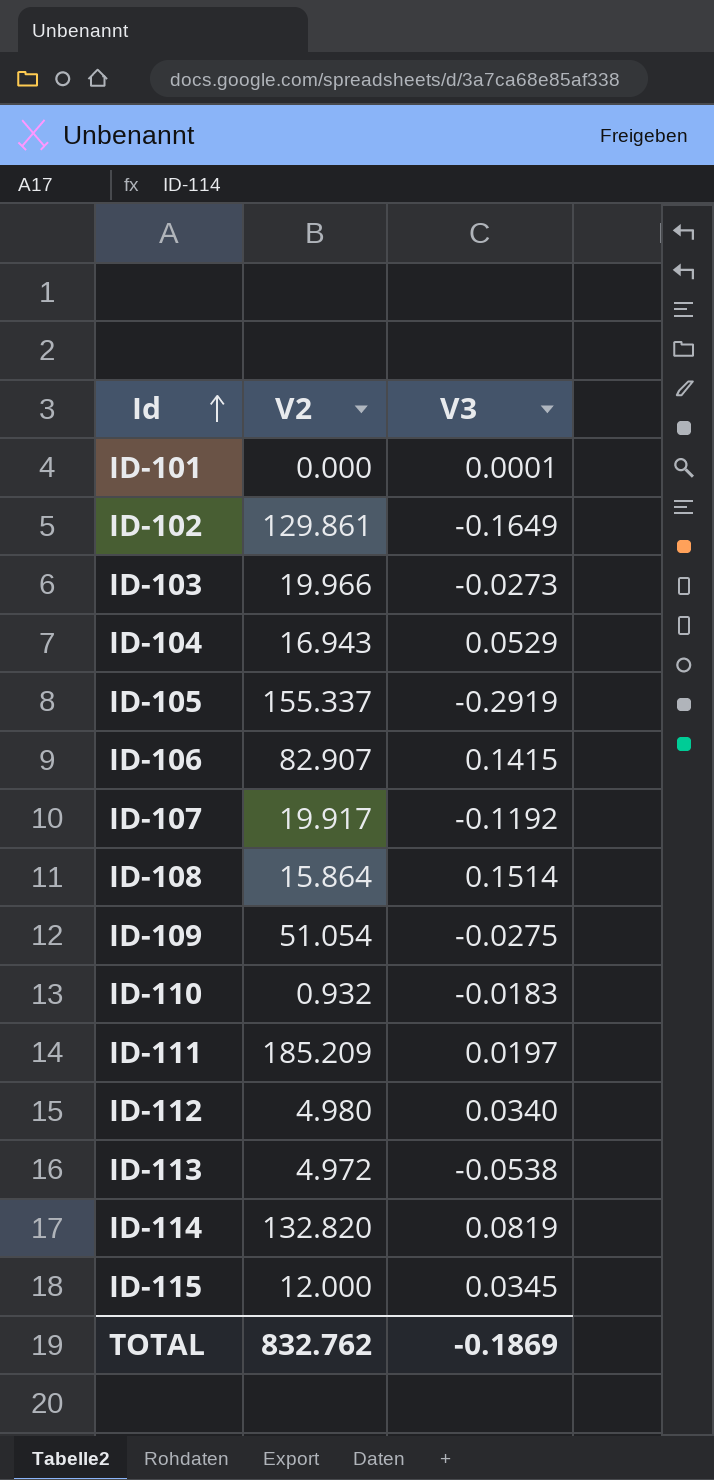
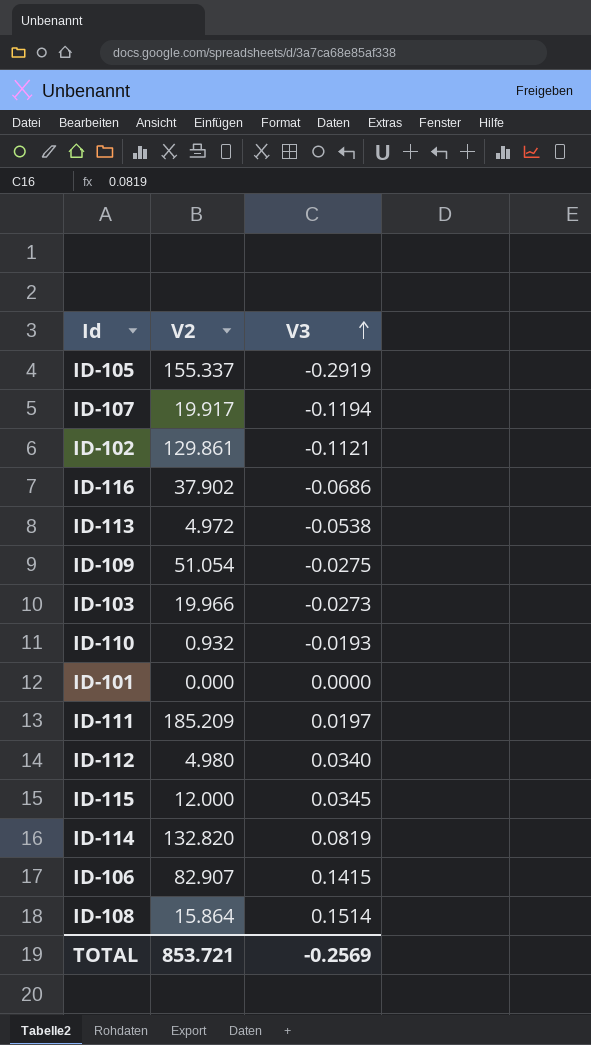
row order: Id ascending -> V3 ascending
row ID-104: 16.943 | 0.0529 -> none
ID-107 | V3: -0.1192 -> -0.1194
ID-102 | V3: -0.1649 -> -0.1121
row ID-116: none -> 37.902 | -0.0686
ID-110 | V3: -0.0183 -> -0.0193
ID-101 | V3: 0.0001 -> 0.0000
TOTAL | V2: 832.762 -> 853.721
TOTAL | V3: -0.1869 -> -0.2569

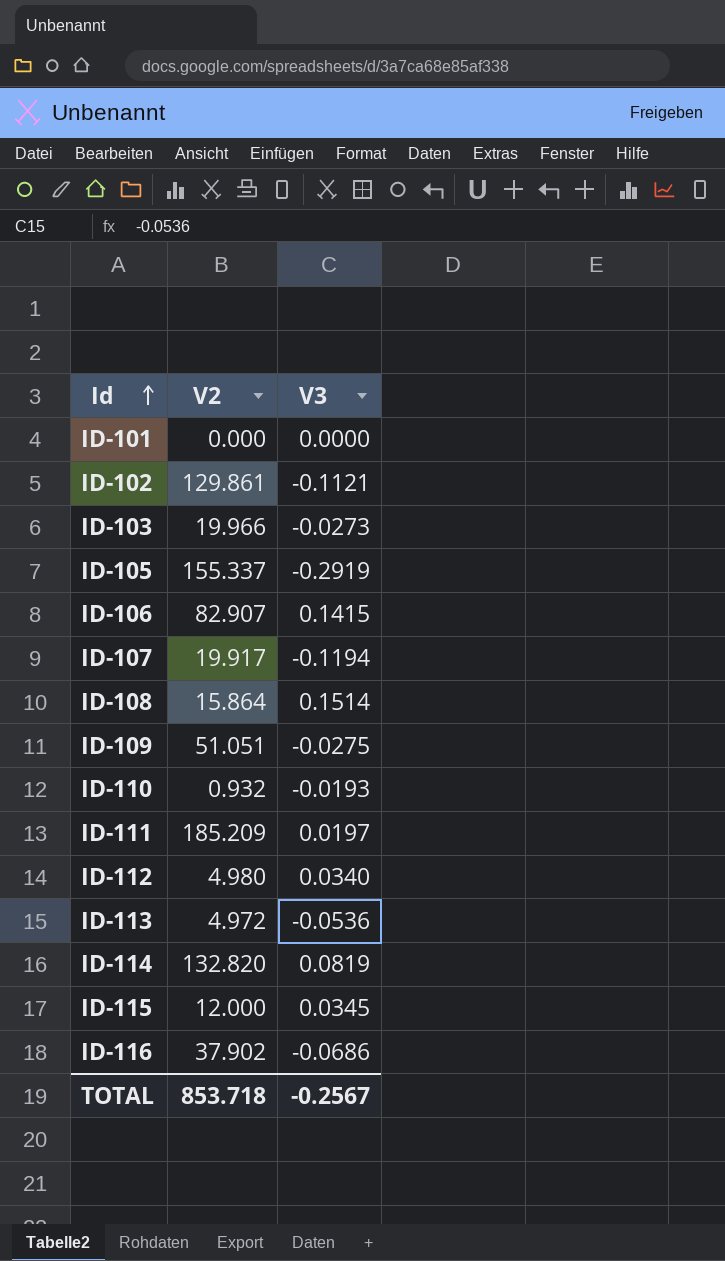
row order: V3 ascending -> Id ascending
ID-109 | V2: 51.054 -> 51.051
ID-113 | V3: -0.0538 -> -0.0536
TOTAL | V2: 853.721 -> 853.718
TOTAL | V3: -0.2569 -> -0.2567

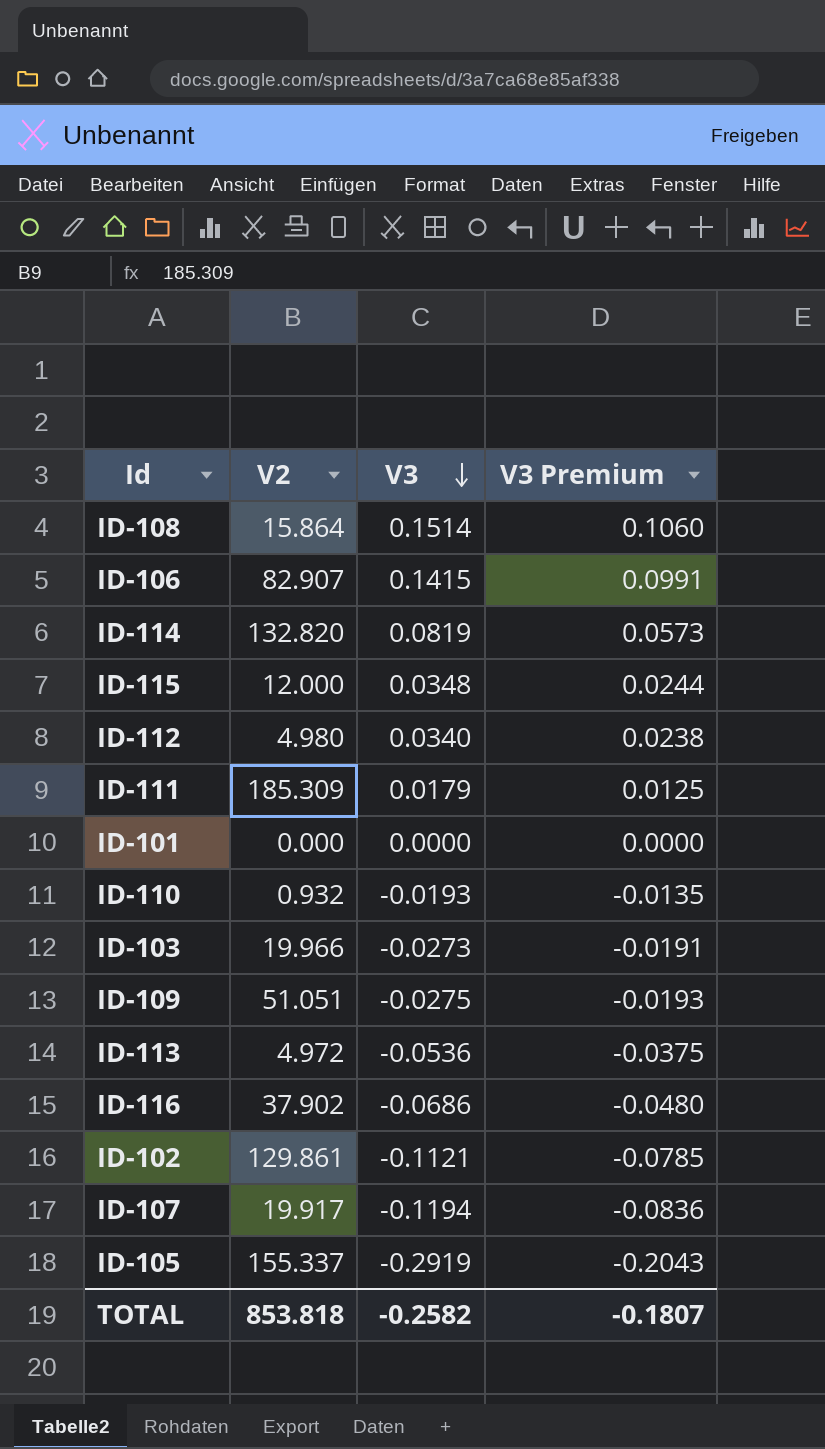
row order: Id ascending -> V3 descending
column V3 Premium | formula: none -> [V3] * 0.7
ID-115 | V3: 0.0345 -> 0.0348
ID-111 | V2: 185.209 -> 185.309
ID-111 | V3: 0.0197 -> 0.0179
TOTAL | V2: 853.718 -> 853.818
TOTAL | V3: -0.2567 -> -0.2582

